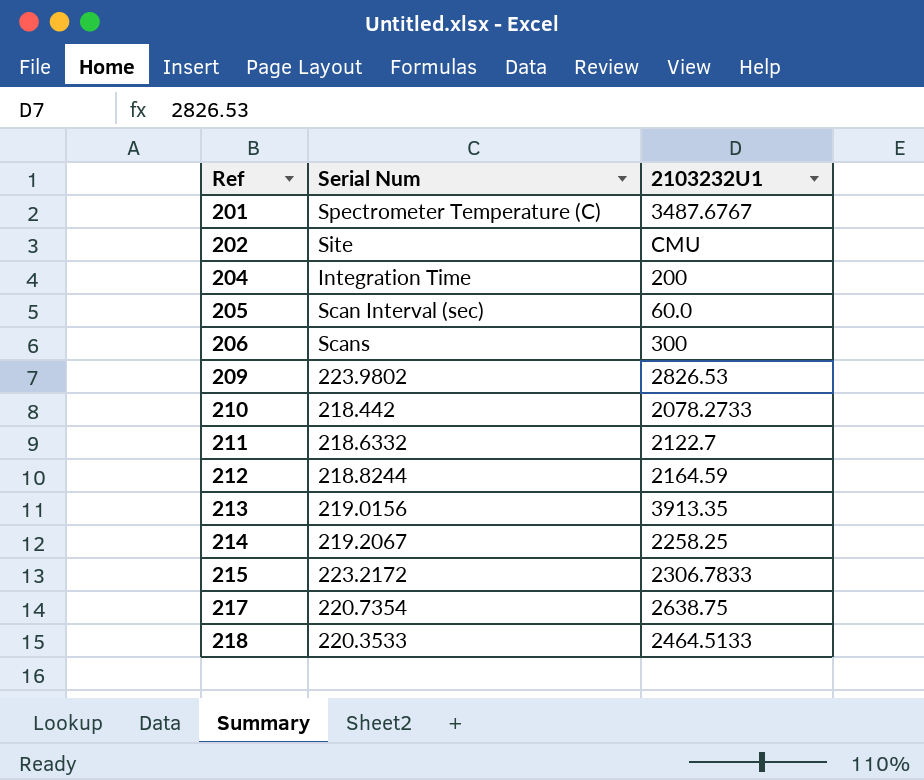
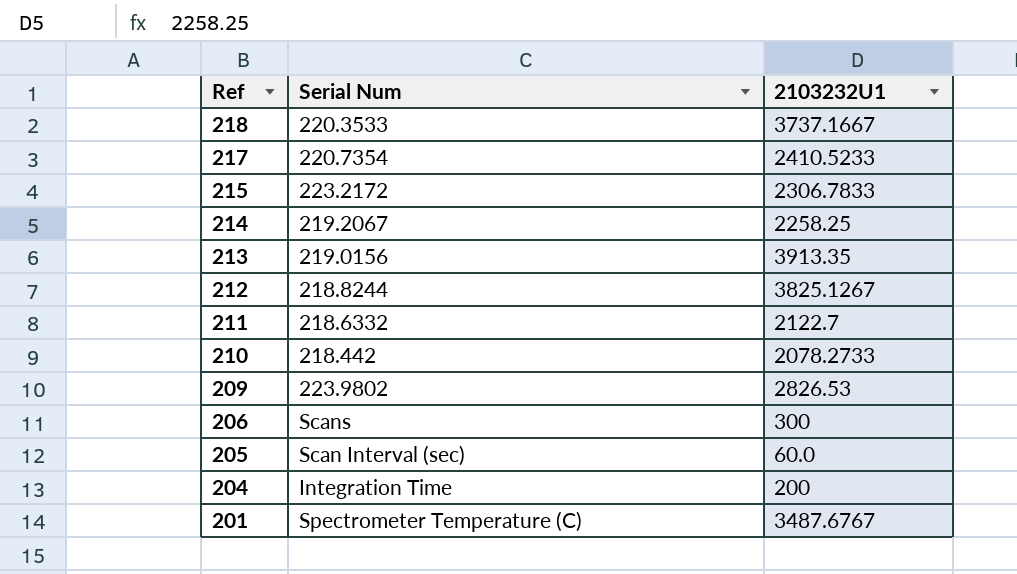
row order: Ref ascending -> Ref descending
row 202: Site | CMU -> none
218 | 2103232U1: 2464.5133 -> 3737.1667
217 | 2103232U1: 2638.75 -> 2410.5233
212 | 2103232U1: 2164.59 -> 3825.1267

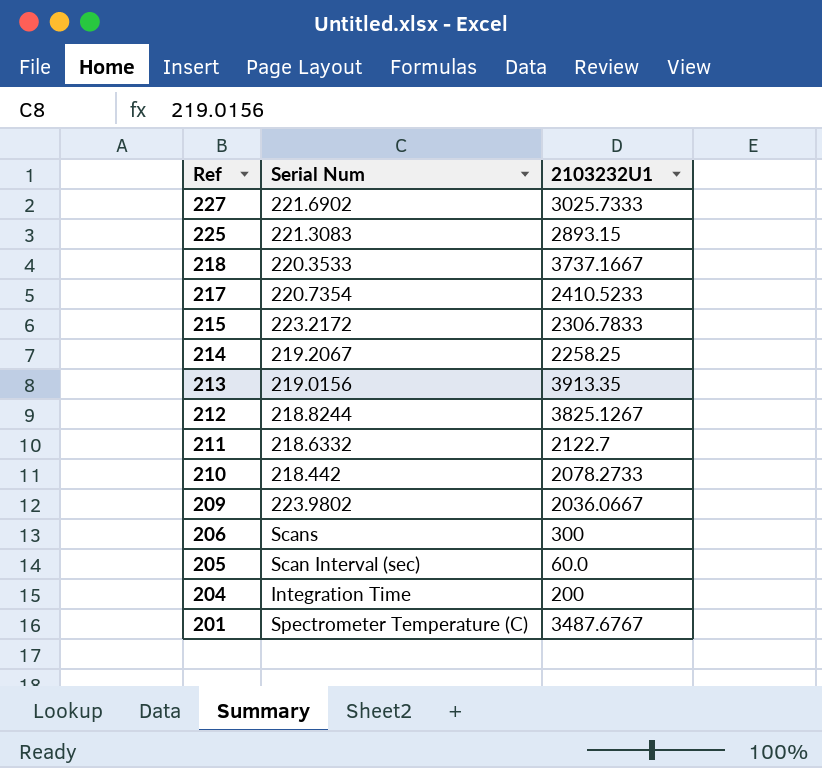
row 227: none -> 221.6902 | 3025.7333
row 225: none -> 221.3083 | 2893.15
209 | 2103232U1: 2826.53 -> 2036.0667

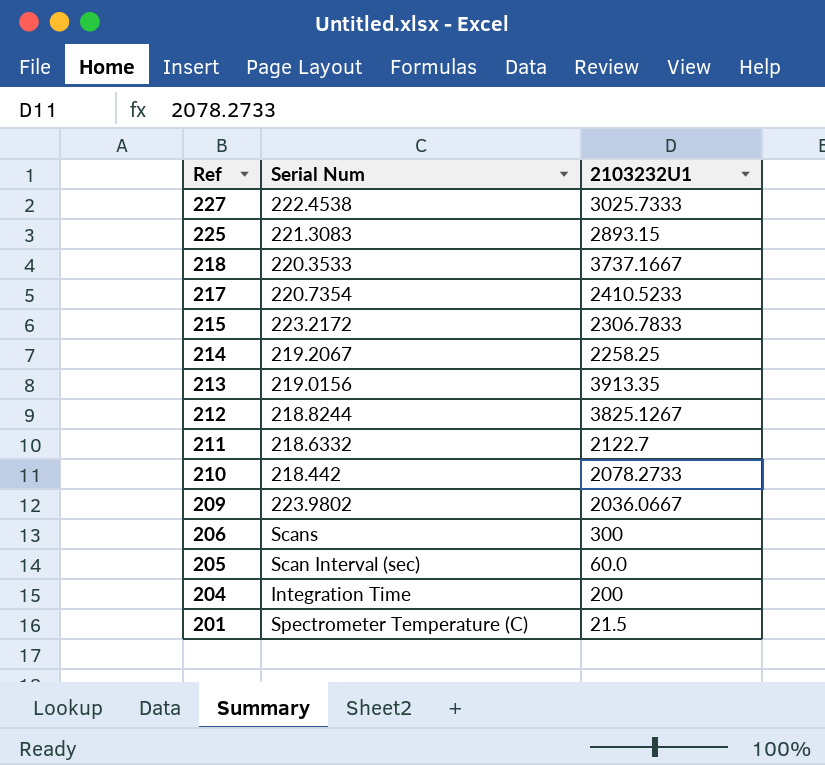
227 | Serial Num: 221.6902 -> 222.4538
201 | 2103232U1: 3487.6767 -> 21.5

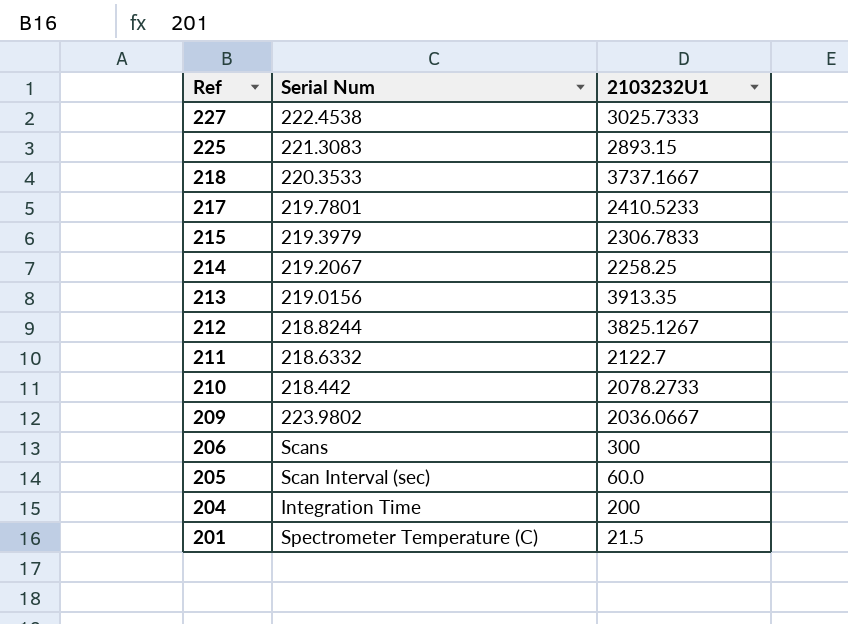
217 | Serial Num: 220.7354 -> 219.7801
215 | Serial Num: 223.2172 -> 219.3979

